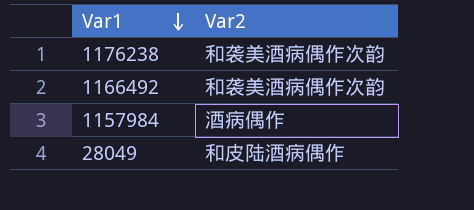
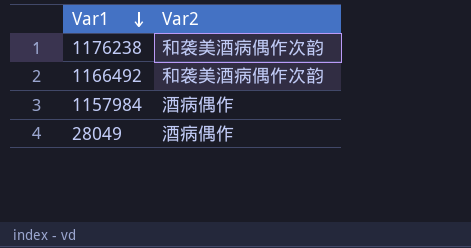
28049 | Var2: 和皮陆酒病偶作 -> 酒病偶作

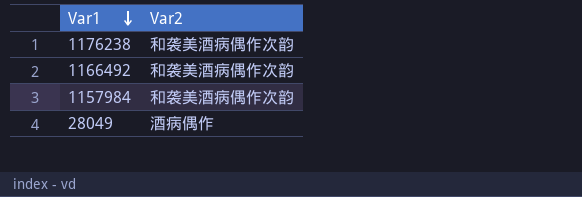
1157984 | Var2: 酒病偶作 -> 和袭美酒病偶作次韵

